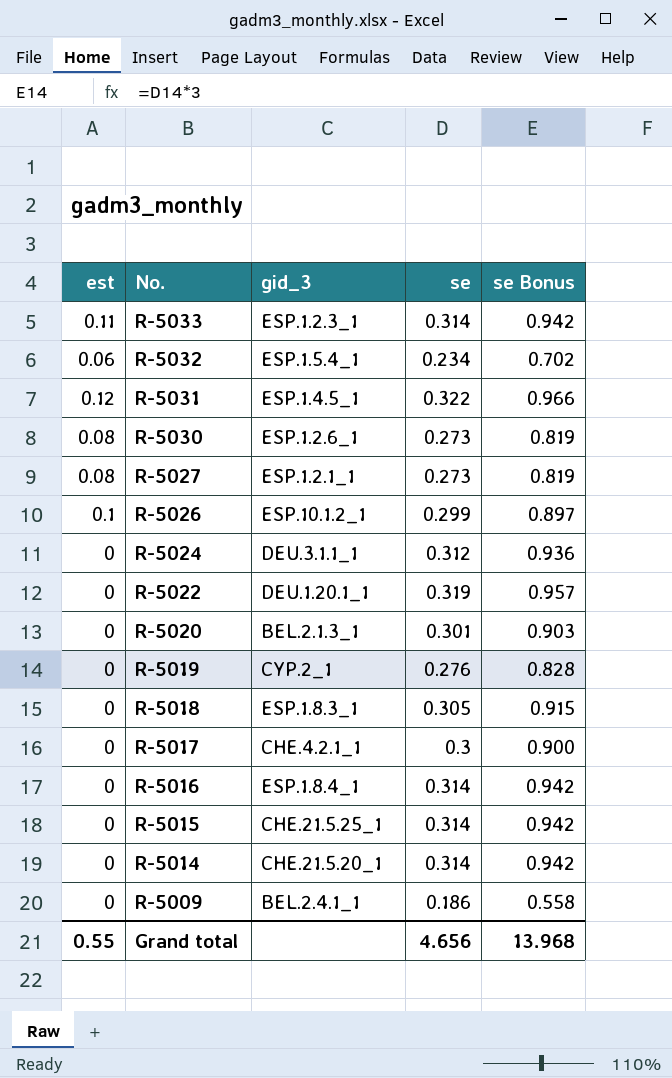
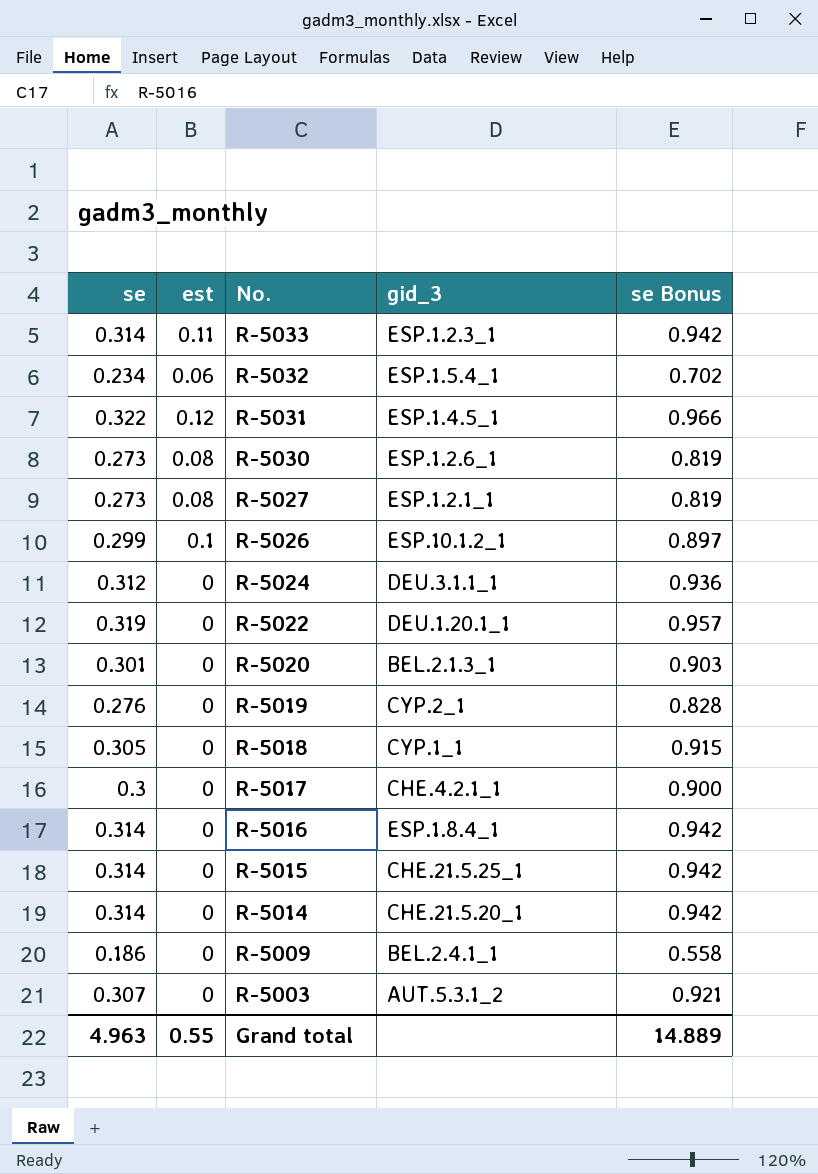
column se | position: 4 -> 1
R-5018 | gid_3: ESP.1.8.3_1 -> CYP.1_1
row R-5003: none -> 0.307 | 0 | AUT.5.3.1_2 | 0.921
Grand total | se: 4.656 -> 4.963
Grand total | se Bonus: 13.968 -> 14.889

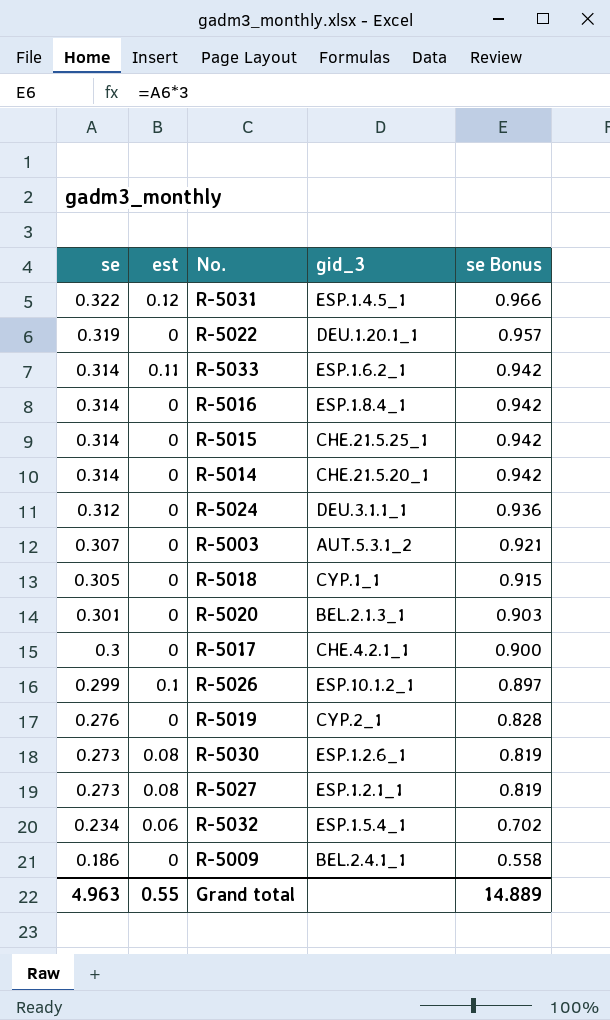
row order: No. descending -> se descending
R-5033 | gid_3: ESP.1.2.3_1 -> ESP.1.6.2_1

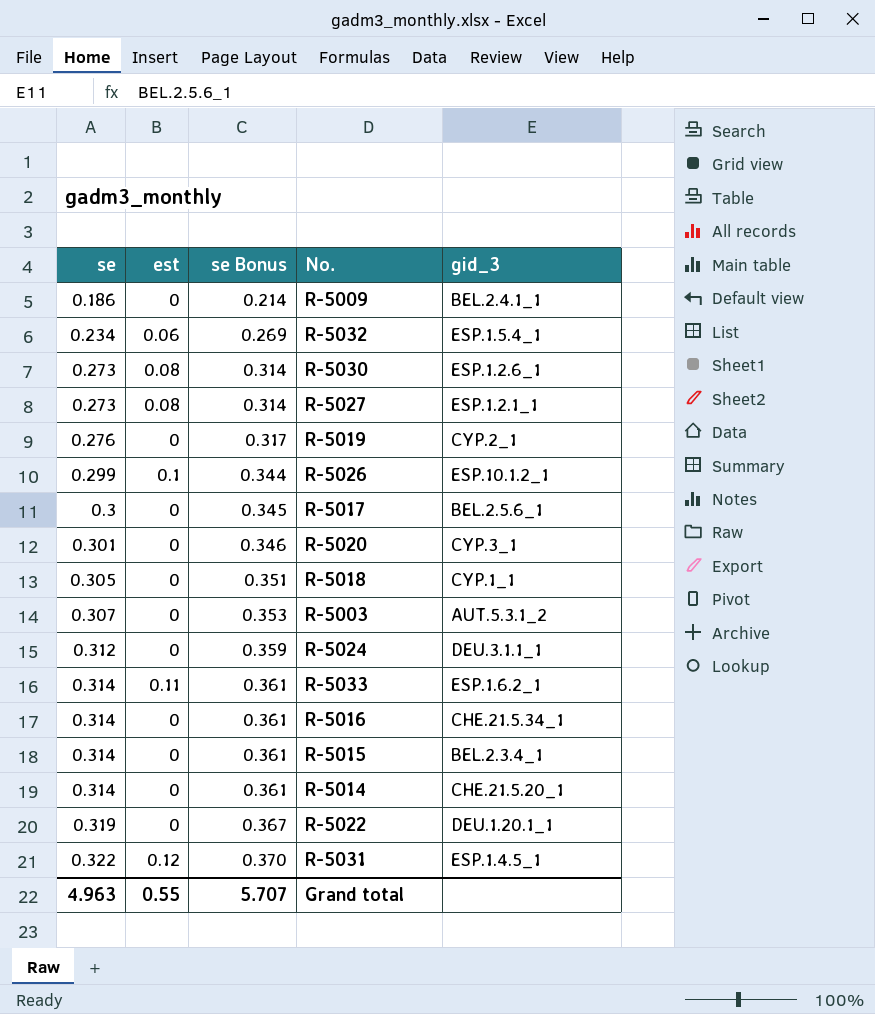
row order: se descending -> se ascending
column se Bonus | formula: [se] * 3 -> [se] * 1.15
column se Bonus | position: 5 -> 3
R-5017 | gid_3: CHE.4.2.1_1 -> BEL.2.5.6_1
R-5020 | gid_3: BEL.2.1.3_1 -> CYP.3_1
R-5016 | gid_3: ESP.1.8.4_1 -> CHE.21.5.34_1
R-5015 | gid_3: CHE.21.5.25_1 -> BEL.2.3.4_1
Grand total | se Bonus: 14.889 -> 5.707

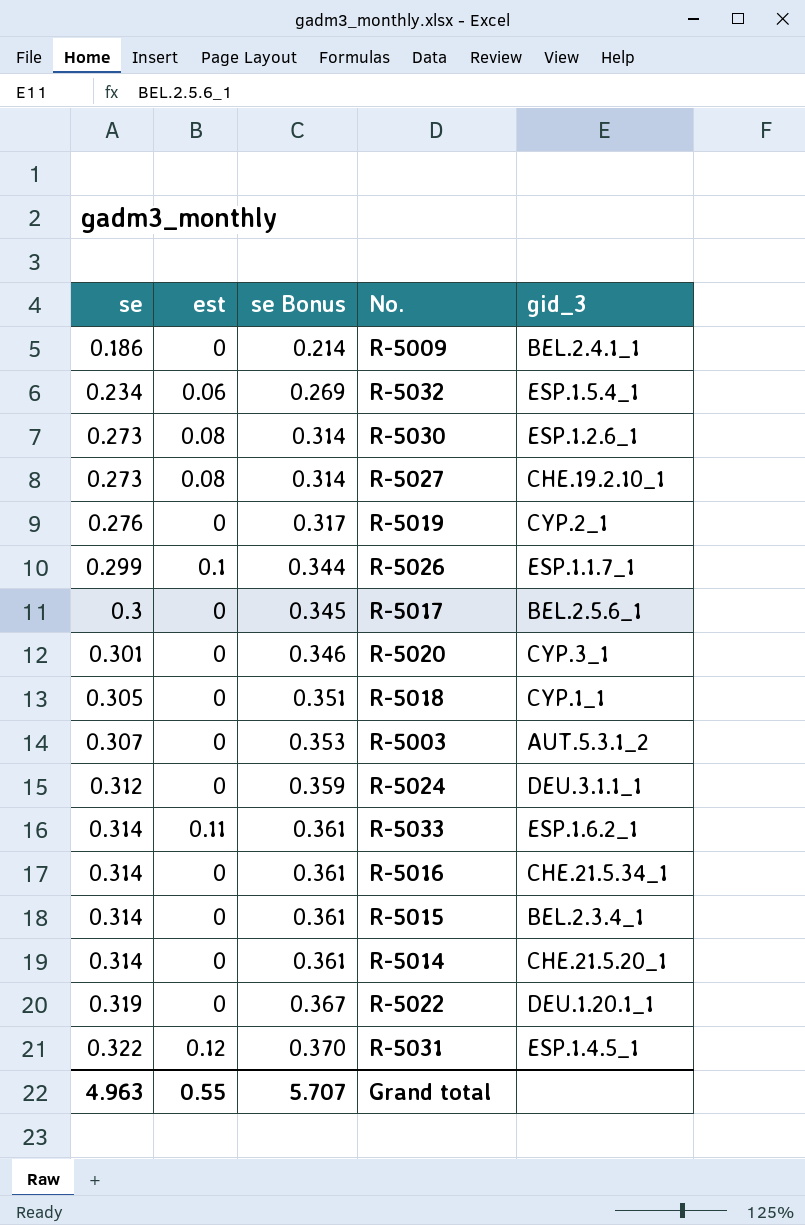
R-5027 | gid_3: ESP.1.2.1_1 -> CHE.19.2.10_1
R-5026 | gid_3: ESP.10.1.2_1 -> ESP.1.1.7_1

